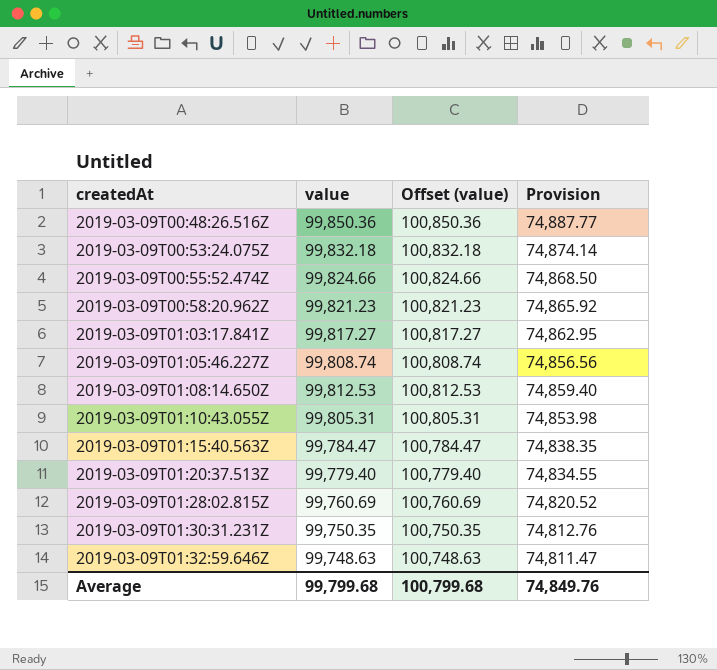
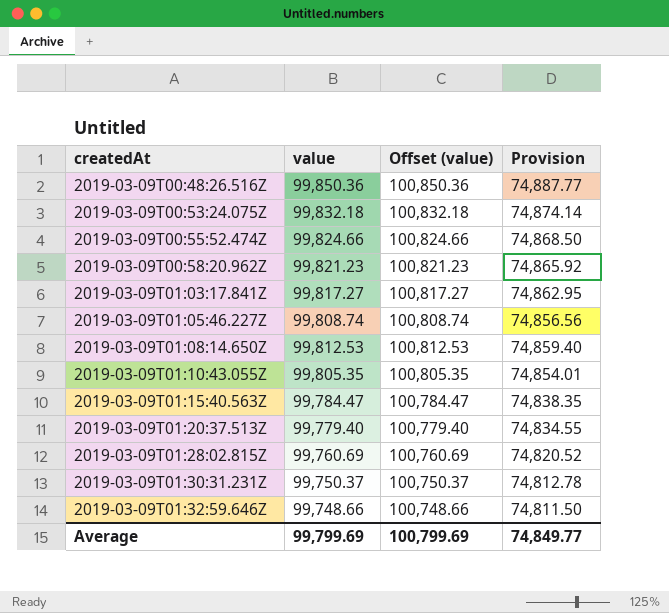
2019-03-09T01:10:43.055Z | value: 99,805.31 -> 99,805.35
2019-03-09T01:10:43.055Z | Offset (value): 100,805.31 -> 100,805.35
2019-03-09T01:10:43.055Z | Provision: 74,853.98 -> 74,854.01
2019-03-09T01:30:31.231Z | value: 99,750.35 -> 99,750.37
2019-03-09T01:30:31.231Z | Offset (value): 100,750.35 -> 100,750.37
2019-03-09T01:30:31.231Z | Provision: 74,812.76 -> 74,812.78
2019-03-09T01:32:59.646Z | value: 99,748.63 -> 99,748.66
2019-03-09T01:32:59.646Z | Offset (value): 100,748.63 -> 100,748.66
2019-03-09T01:32:59.646Z | Provision: 74,811.47 -> 74,811.50
Average | value: 99,799.68 -> 99,799.69
Average | Offset (value): 100,799.68 -> 100,799.69
Average | Provision: 74,849.76 -> 74,849.77

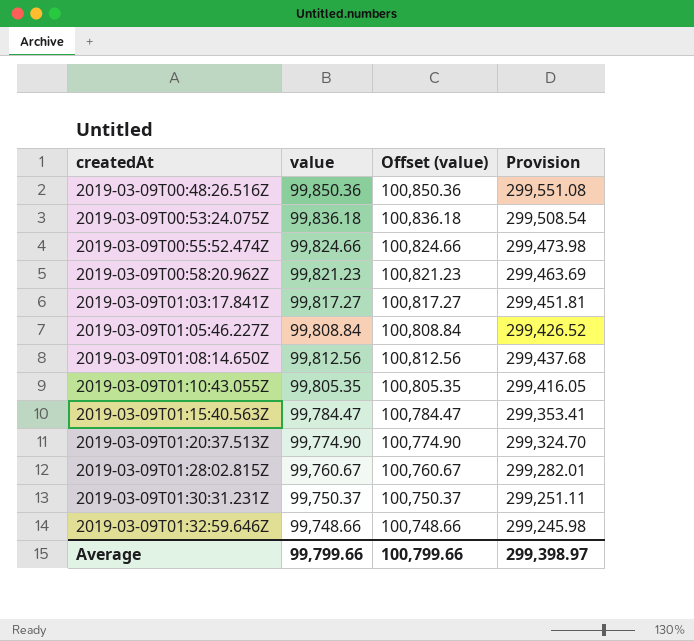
column Provision | formula: [value] * 0.75 -> [value] * 3
2019-03-09T00:53:24.075Z | value: 99,832.18 -> 99,836.18
2019-03-09T00:53:24.075Z | Offset (value): 100,832.18 -> 100,836.18
2019-03-09T01:05:46.227Z | value: 99,808.74 -> 99,808.84
2019-03-09T01:05:46.227Z | Offset (value): 100,808.74 -> 100,808.84
2019-03-09T01:08:14.650Z | value: 99,812.53 -> 99,812.56
2019-03-09T01:08:14.650Z | Offset (value): 100,812.53 -> 100,812.56
2019-03-09T01:20:37.513Z | value: 99,779.40 -> 99,774.90
2019-03-09T01:20:37.513Z | Offset (value): 100,779.40 -> 100,774.90
2019-03-09T01:28:02.815Z | value: 99,760.69 -> 99,760.67
2019-03-09T01:28:02.815Z | Offset (value): 100,760.69 -> 100,760.67
Average | value: 99,799.69 -> 99,799.66
Average | Offset (value): 100,799.69 -> 100,799.66
Average | Provision: 74,849.77 -> 299,398.97

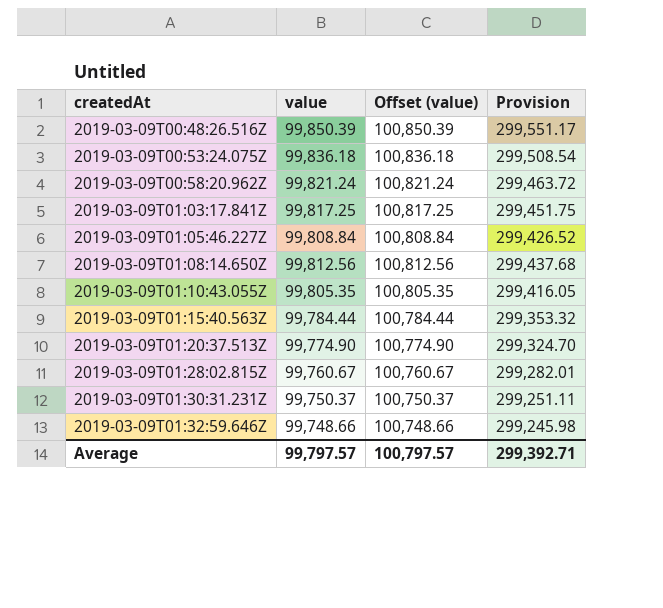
row 2019-03-09T00:55:52.474Z: 99,824.66 | 100,824.66 | 299,473.98 -> none
2019-03-09T00:48:26.516Z | value: 99,850.36 -> 99,850.39
2019-03-09T00:48:26.516Z | Offset (value): 100,850.36 -> 100,850.39
2019-03-09T00:48:26.516Z | Provision: 299,551.08 -> 299,551.17
2019-03-09T00:58:20.962Z | value: 99,821.23 -> 99,821.24
2019-03-09T00:58:20.962Z | Offset (value): 100,821.23 -> 100,821.24
2019-03-09T00:58:20.962Z | Provision: 299,463.69 -> 299,463.72
2019-03-09T01:03:17.841Z | value: 99,817.27 -> 99,817.25
2019-03-09T01:03:17.841Z | Offset (value): 100,817.27 -> 100,817.25
2019-03-09T01:03:17.841Z | Provision: 299,451.81 -> 299,451.75
2019-03-09T01:15:40.563Z | value: 99,784.47 -> 99,784.44
2019-03-09T01:15:40.563Z | Offset (value): 100,784.47 -> 100,784.44
2019-03-09T01:15:40.563Z | Provision: 299,353.41 -> 299,353.32
Average | value: 99,799.66 -> 99,797.57
Average | Offset (value): 100,799.66 -> 100,797.57
Average | Provision: 299,398.97 -> 299,392.71

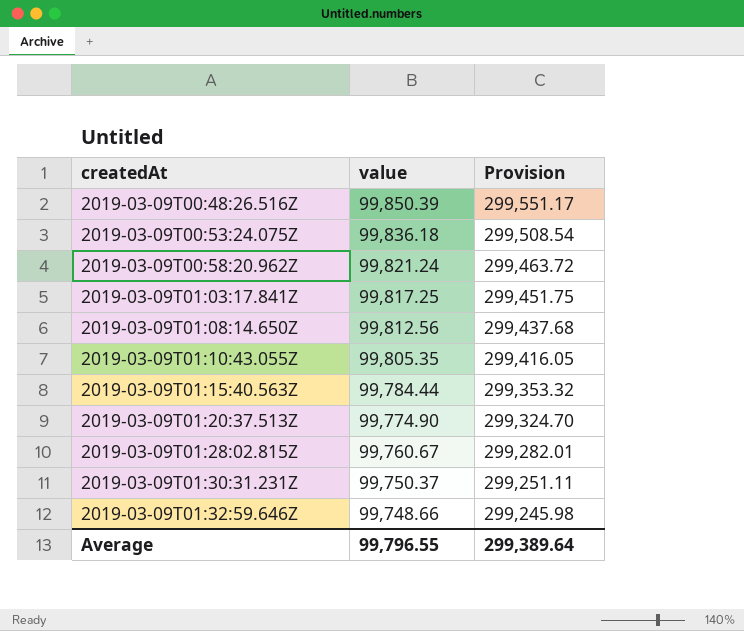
column Offset (value) | formula: [value] + 1000 -> none
row 2019-03-09T01:05:46.227Z: 99,808.84 | 100,808.84 | 299,426.52 -> none
Average | value: 99,797.57 -> 99,796.55
Average | Provision: 299,392.71 -> 299,389.64

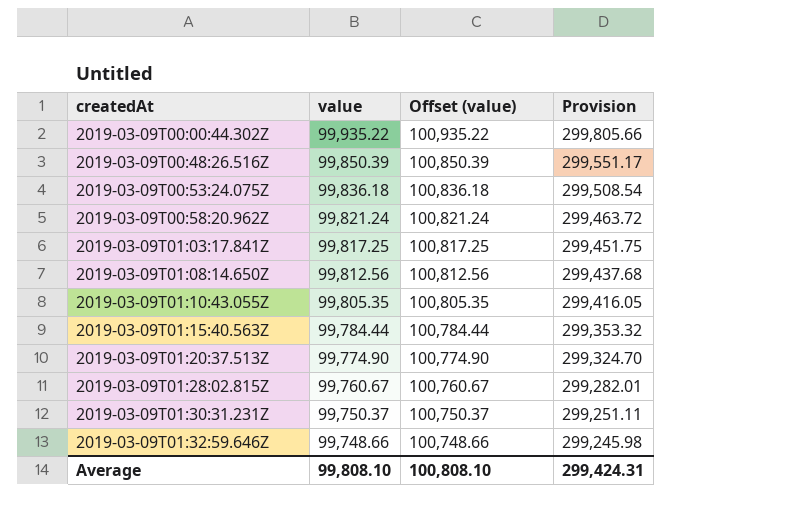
column Offset (value) | formula: none -> [value] + 1000
row 2019-03-09T00:00:44.302Z: none -> 99,935.22 | 100,935.22 | 299,805.66
Average | value: 99,796.55 -> 99,808.10
Average | Provision: 299,389.64 -> 299,424.31

